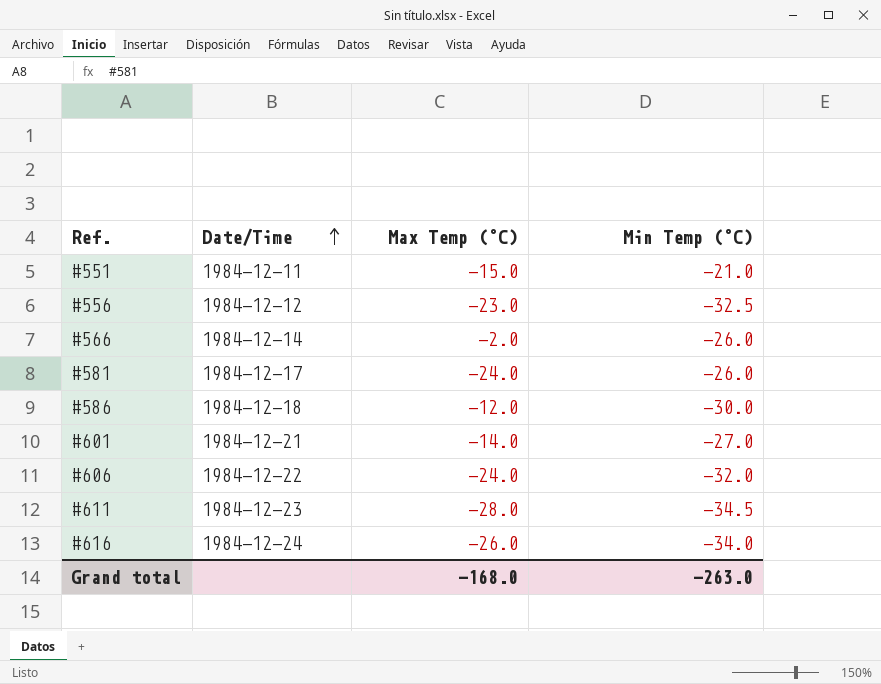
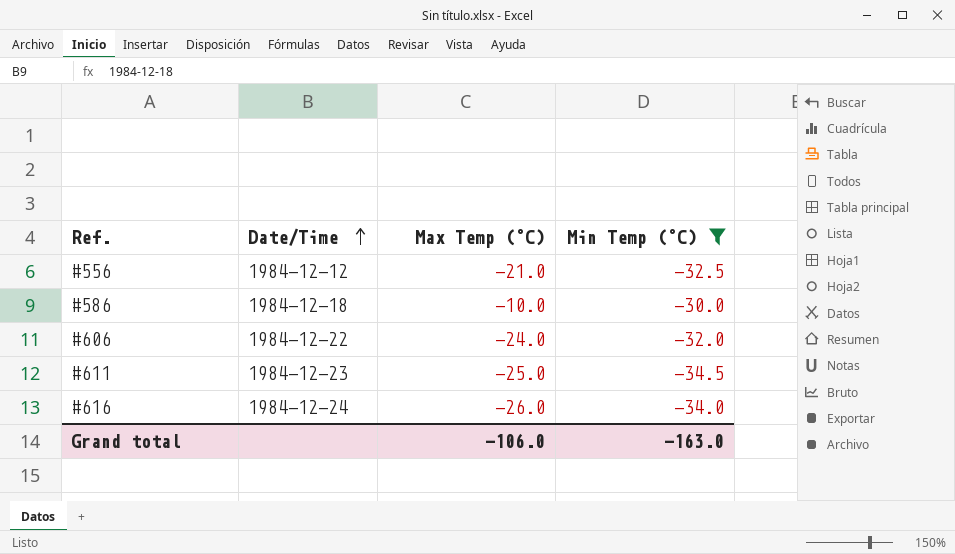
filter: none -> Min Temp (°C) <= -30.0
#556 | Max Temp (°C): -23.0 -> -21.0
#586 | Max Temp (°C): -12.0 -> -10.0
#611 | Max Temp (°C): -28.0 -> -25.0
Grand total | Max Temp (°C): -168.0 -> -106.0
Grand total | Min Temp (°C): -263.0 -> -163.0

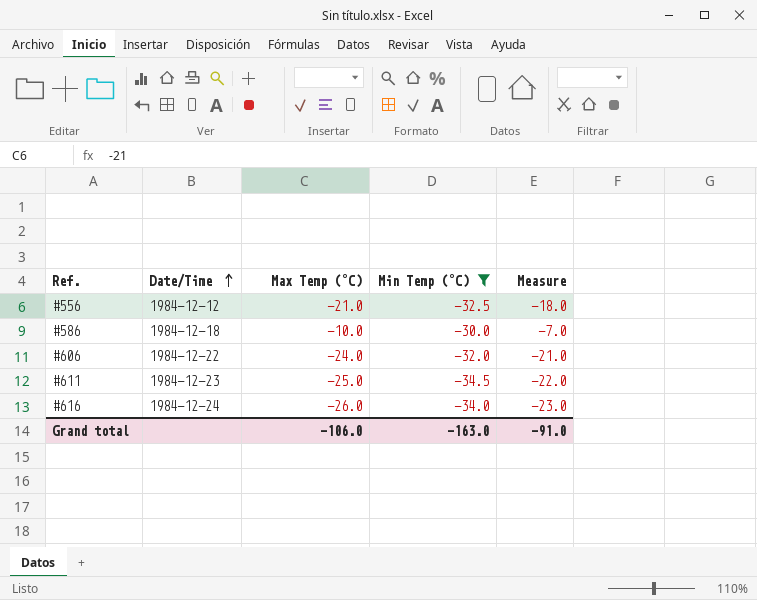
column Measure | formula: none -> [Max Temp (°C)] + 3

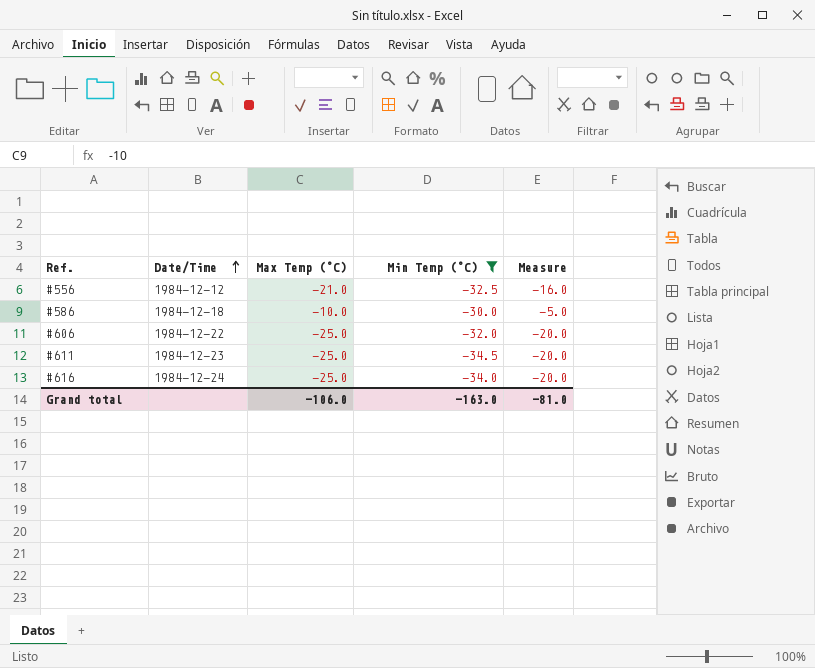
column Measure | formula: [Max Temp (°C)] + 3 -> [Max Temp (°C)] + 5
#606 | Max Temp (°C): -24.0 -> -25.0
#616 | Max Temp (°C): -26.0 -> -25.0
Grand total | Measure: -91.0 -> -81.0

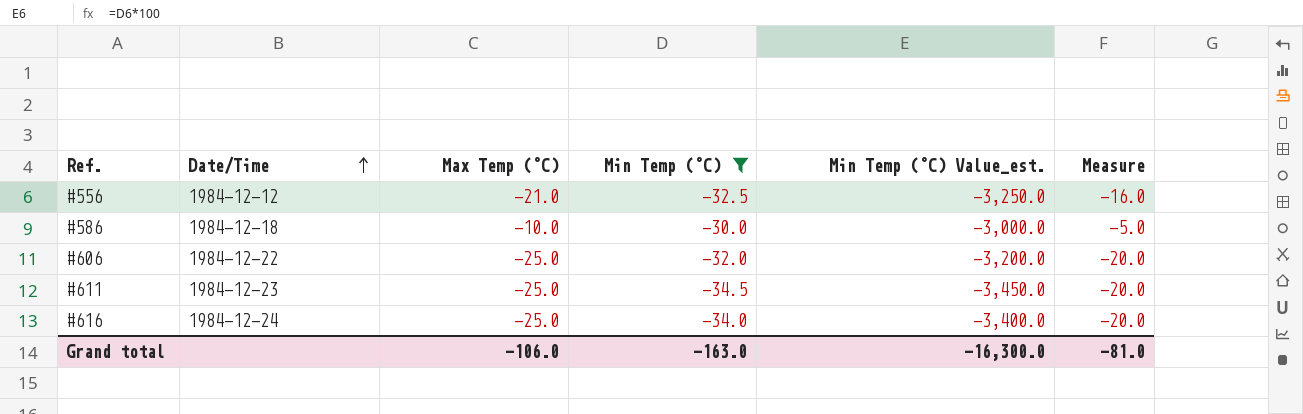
column Min Temp (°C) Value_est. | formula: none -> [Min Temp (°C)] * 100

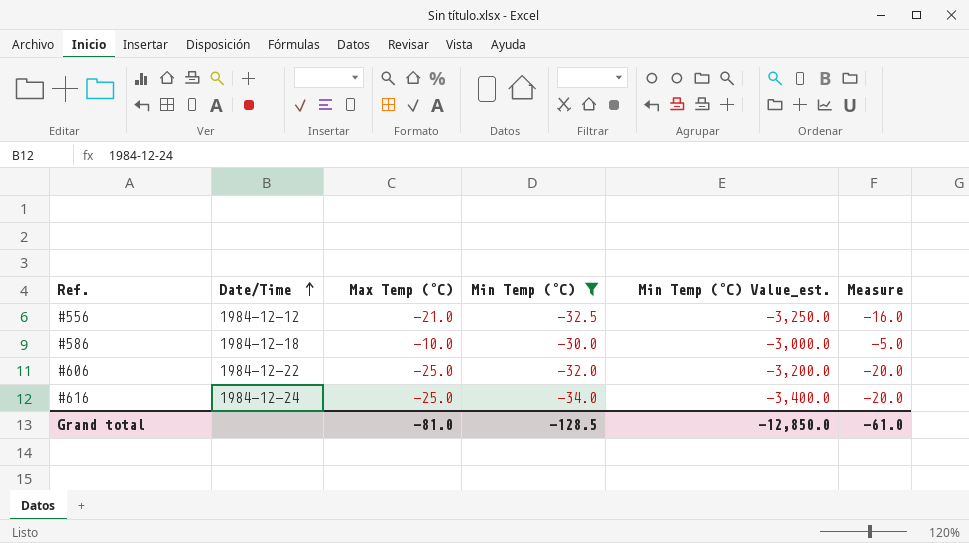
row #611: 1984-12-23 | -25.0 | -34.5 | -3,450.0 | -20.0 -> none
Grand total | Max Temp (°C): -106.0 -> -81.0
Grand total | Min Temp (°C): -163.0 -> -128.5
Grand total | Min Temp (°C) Value_est.: -16,300.0 -> -12,850.0
Grand total | Measure: -81.0 -> -61.0

